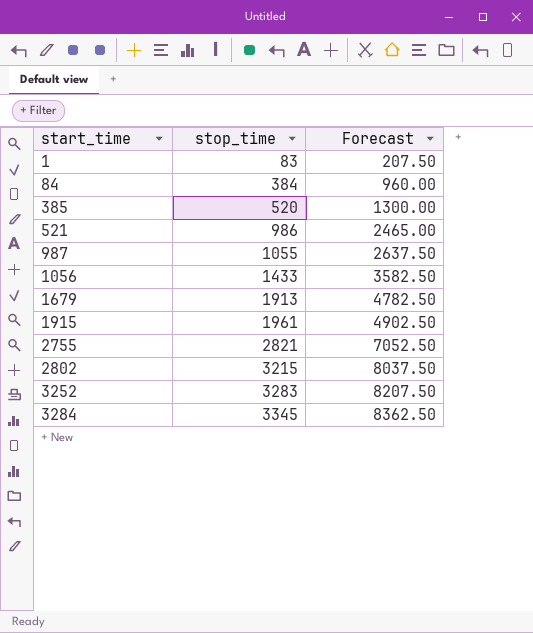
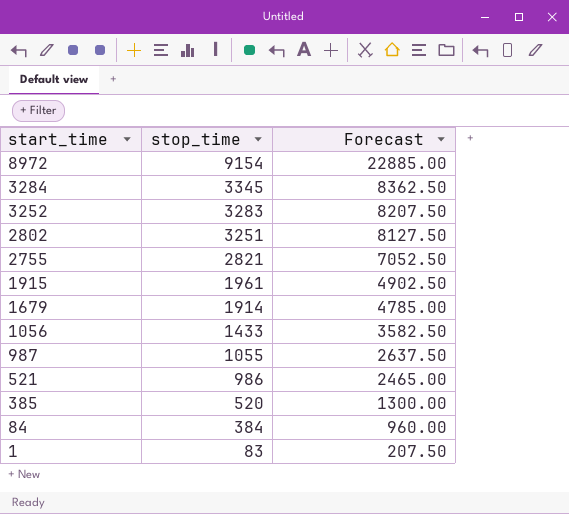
row order: start_time ascending -> start_time descending
row 8972: none -> 9154 | 22885.00
2802 | stop_time: 3215 -> 3251
2802 | Forecast: 8037.50 -> 8127.50
1679 | stop_time: 1913 -> 1914
1679 | Forecast: 4782.50 -> 4785.00

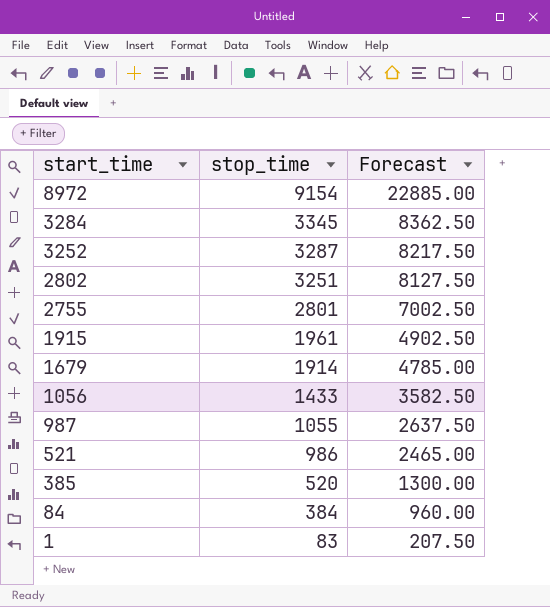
3252 | stop_time: 3283 -> 3287
3252 | Forecast: 8207.50 -> 8217.50
2755 | stop_time: 2821 -> 2801
2755 | Forecast: 7052.50 -> 7002.50

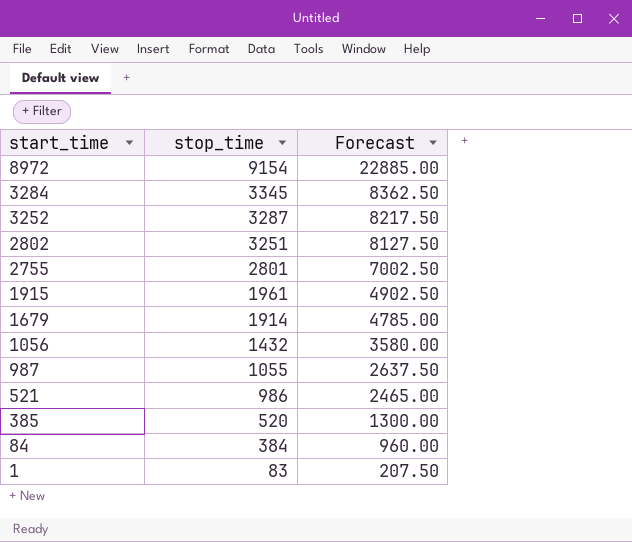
1056 | stop_time: 1433 -> 1432
1056 | Forecast: 3582.50 -> 3580.00

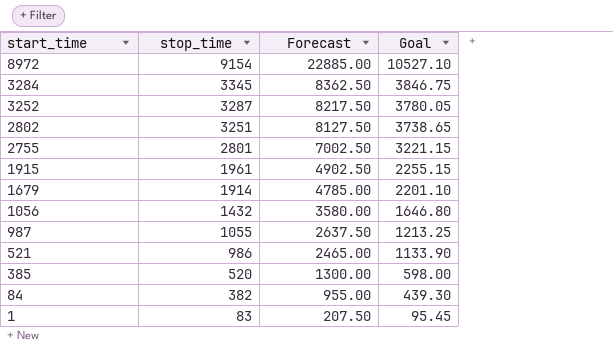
column Goal | formula: none -> [stop_time] * 1.15
84 | stop_time: 384 -> 382
84 | Forecast: 960.00 -> 955.00

